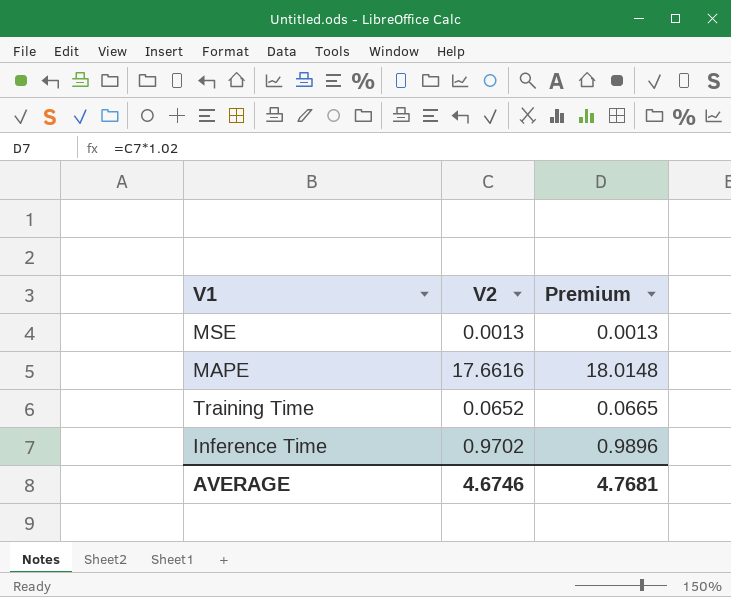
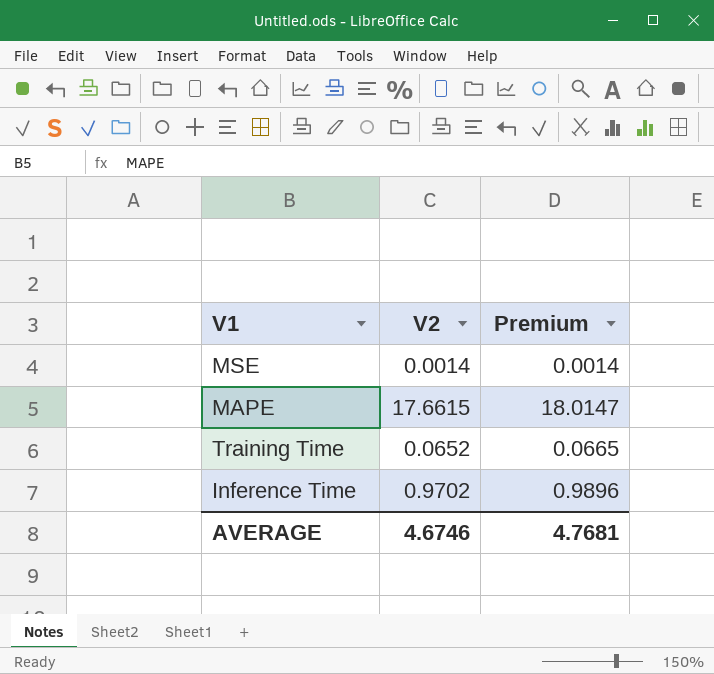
MSE | V2: 0.0013 -> 0.0014
MSE | Premium: 0.0013 -> 0.0014
MAPE | V2: 17.6616 -> 17.6615
MAPE | Premium: 18.0148 -> 18.0147

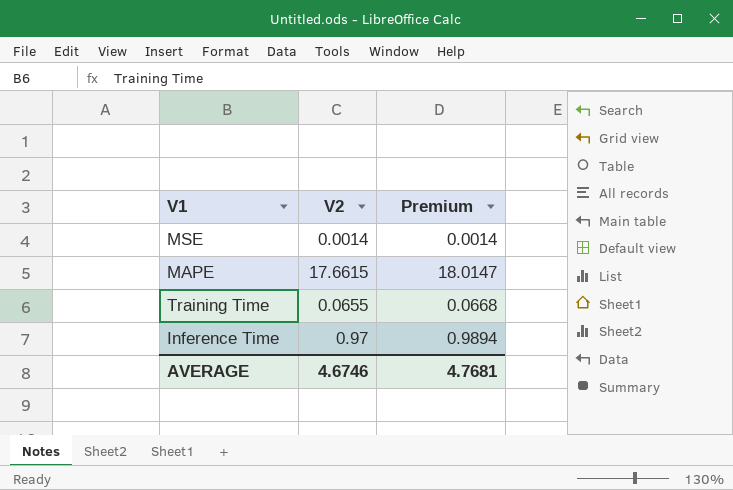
Training Time | V2: 0.0652 -> 0.0655
Training Time | Premium: 0.0665 -> 0.0668
Inference Time | V2: 0.9702 -> 0.97
Inference Time | Premium: 0.9896 -> 0.9894

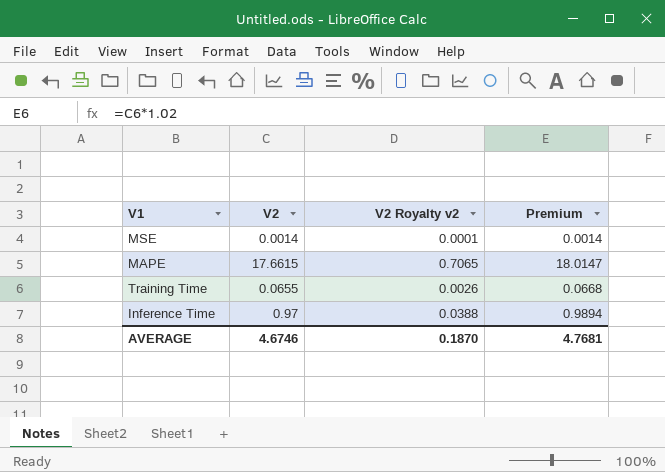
column V2 Royalty v2 | formula: none -> [V2] * 0.04

